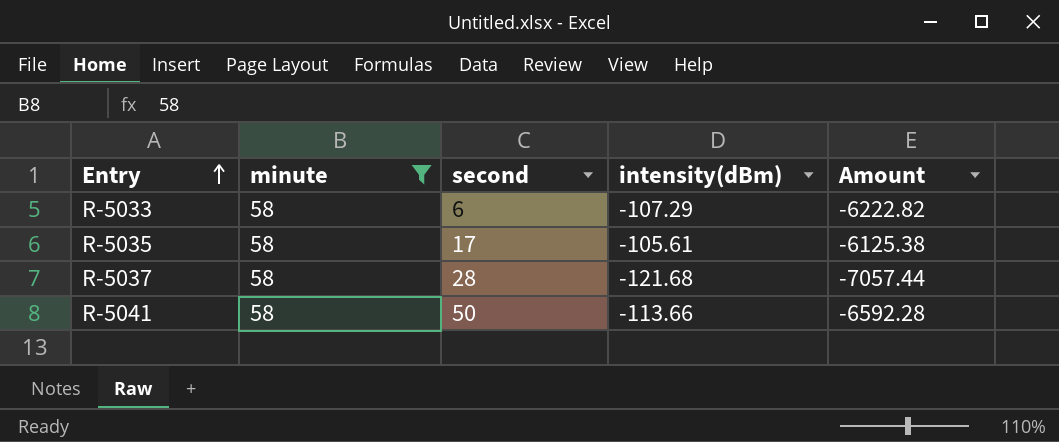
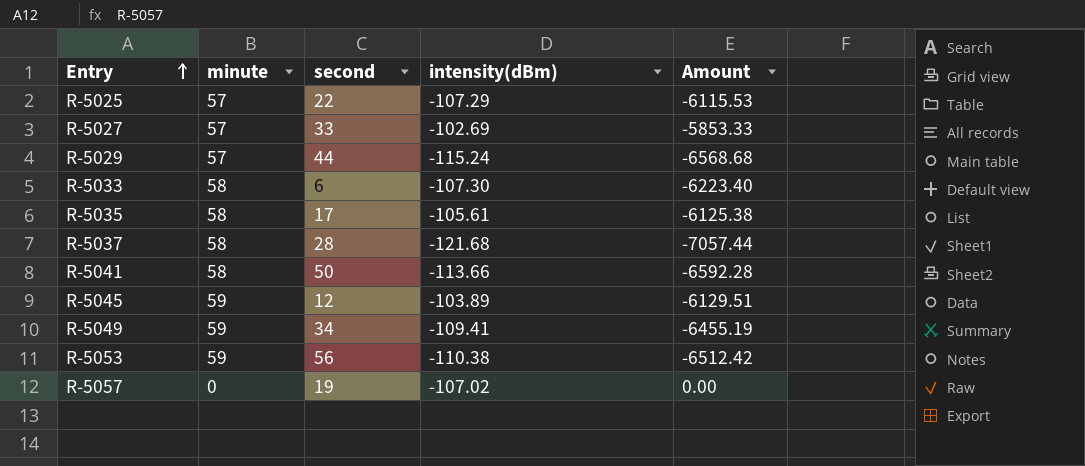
filter: minute = 58 -> none
R-5033 | intensity(dBm): -107.29 -> -107.30
R-5033 | Amount: -6222.82 -> -6223.40

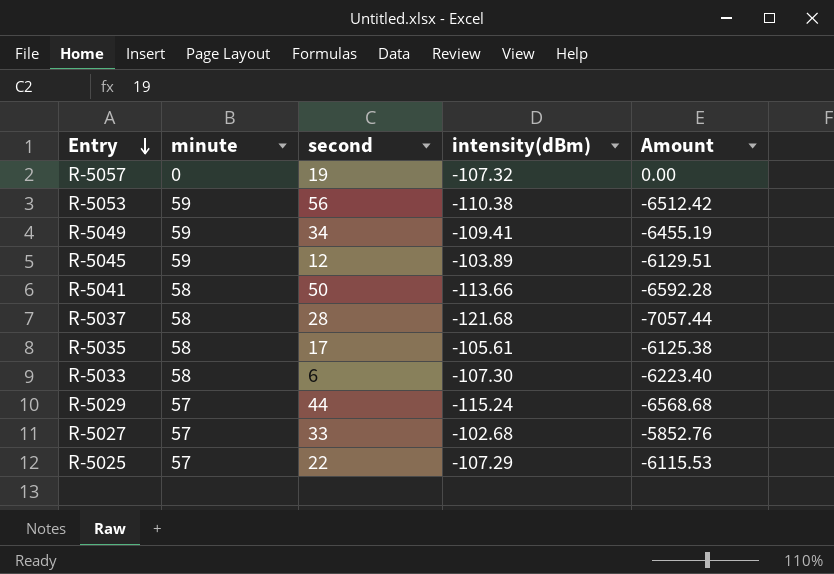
row order: Entry ascending -> Entry descending
R-5057 | intensity(dBm): -107.02 -> -107.32
R-5027 | intensity(dBm): -102.69 -> -102.68
R-5027 | Amount: -5853.33 -> -5852.76

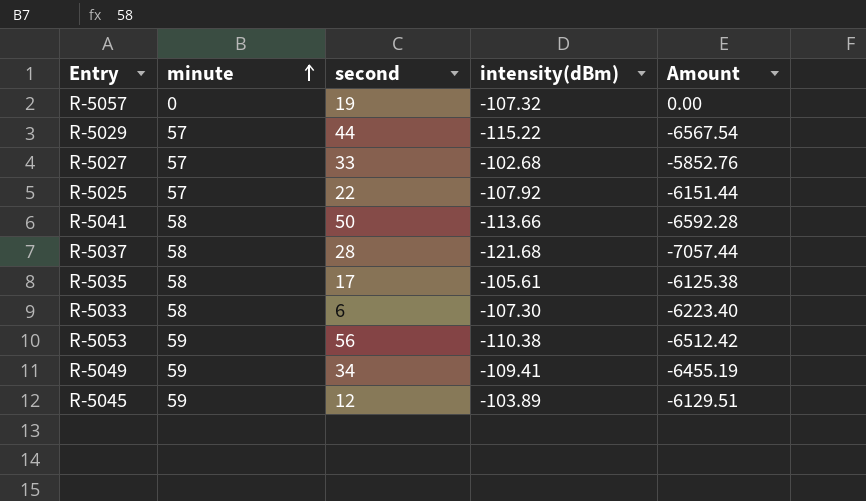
row order: Entry descending -> minute ascending
R-5029 | intensity(dBm): -115.24 -> -115.22
R-5029 | Amount: -6568.68 -> -6567.54
R-5025 | intensity(dBm): -107.29 -> -107.92
R-5025 | Amount: -6115.53 -> -6151.44

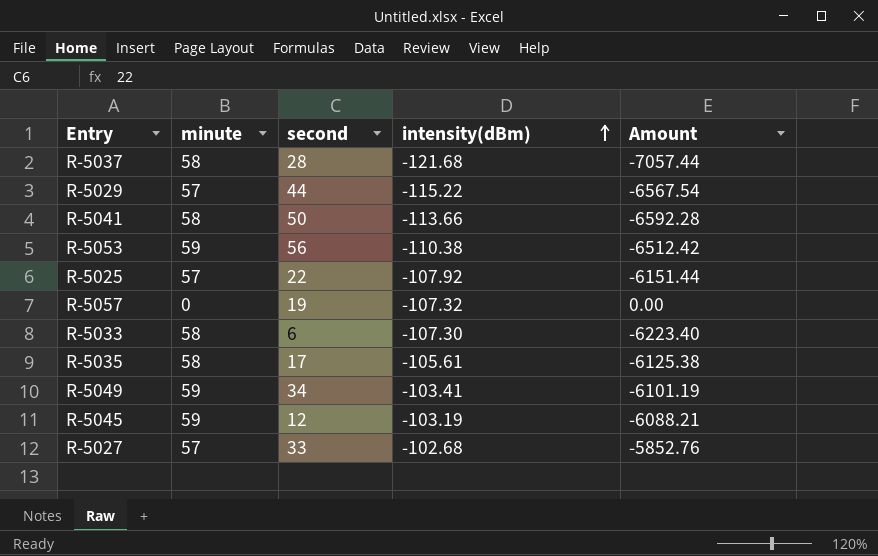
row order: minute ascending -> intensity(dBm) ascending
R-5049 | intensity(dBm): -109.41 -> -103.41
R-5049 | Amount: -6455.19 -> -6101.19
R-5045 | intensity(dBm): -103.89 -> -103.19
R-5045 | Amount: -6129.51 -> -6088.21

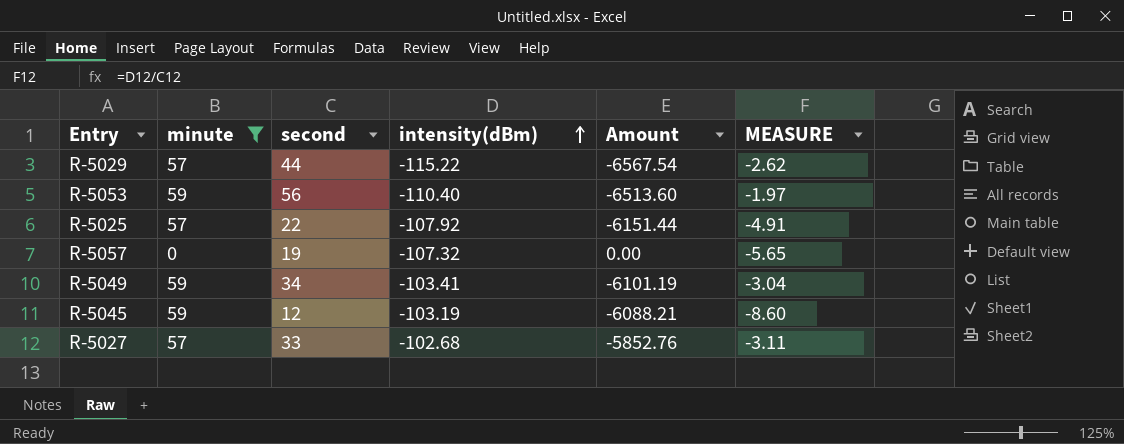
filter: none -> minute != 58
column MEASURE | formula: none -> [intensity(dBm)] / [second]
R-5053 | intensity(dBm): -110.38 -> -110.40
R-5053 | Amount: -6512.42 -> -6513.60

